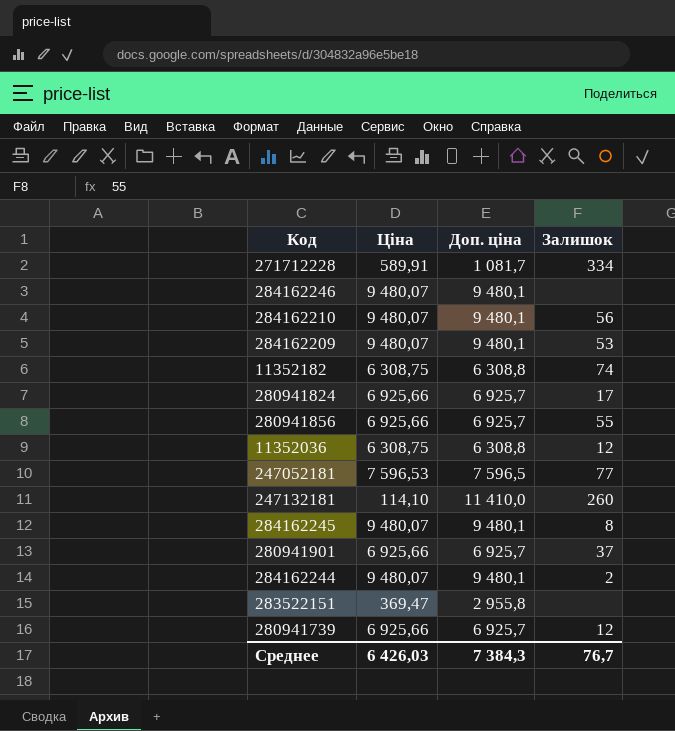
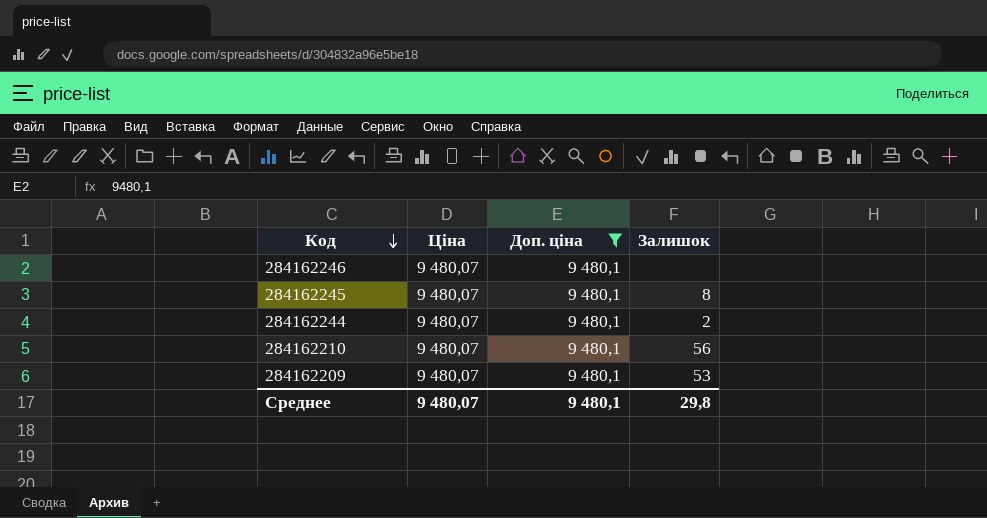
filter: none -> Доп. ціна = 9 480,1
row order: none -> Код descending
Среднее | Ціна: 6 426,03 -> 9 480,07
Среднее | Доп. ціна: 7 384,3 -> 9 480,1
Среднее | Залишок: 76,7 -> 29,8

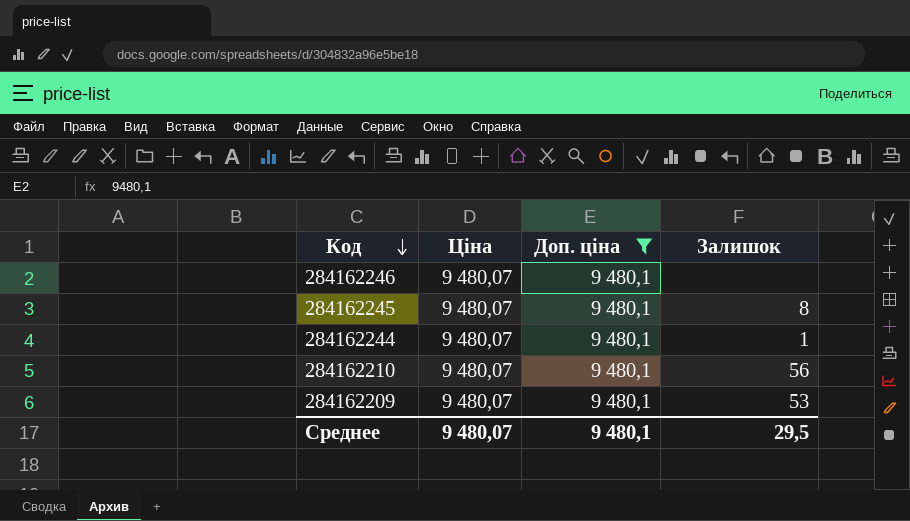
284162244 | Залишок: 2 -> 1
Среднее | Залишок: 29,8 -> 29,5

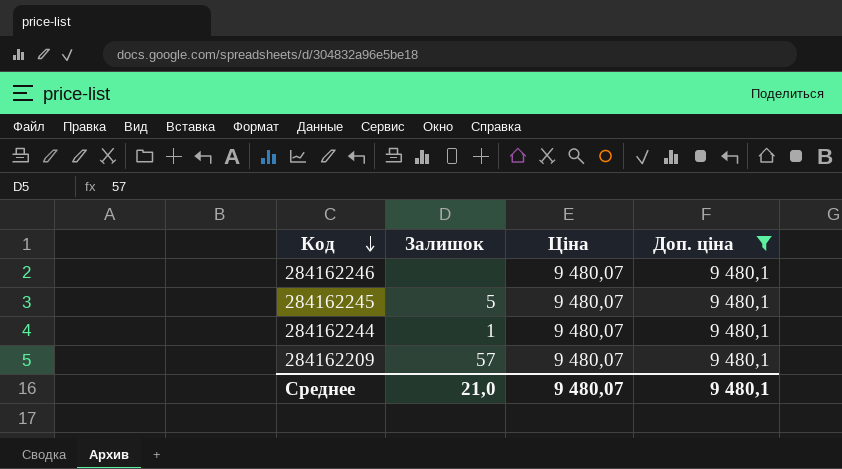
column Залишок | position: 4 -> 2
row 284162210: 9 480,07 | 9 480,1 | 56 -> none
284162245 | Залишок: 8 -> 5
284162209 | Залишок: 53 -> 57
Среднее | Залишок: 29,5 -> 21,0

